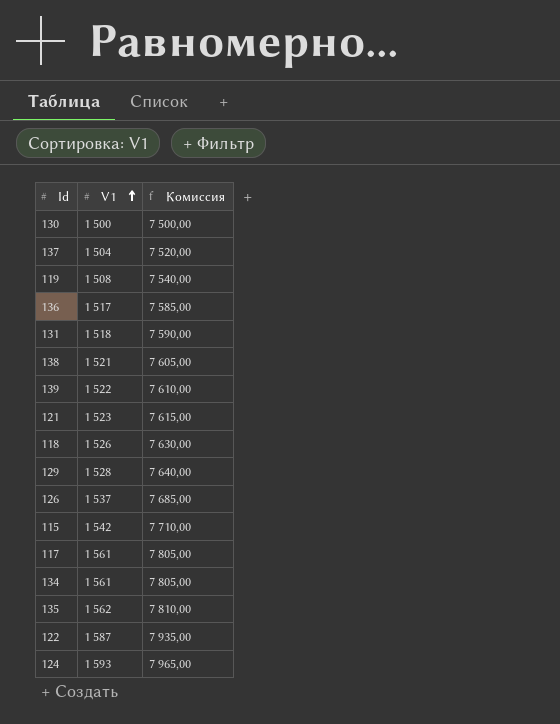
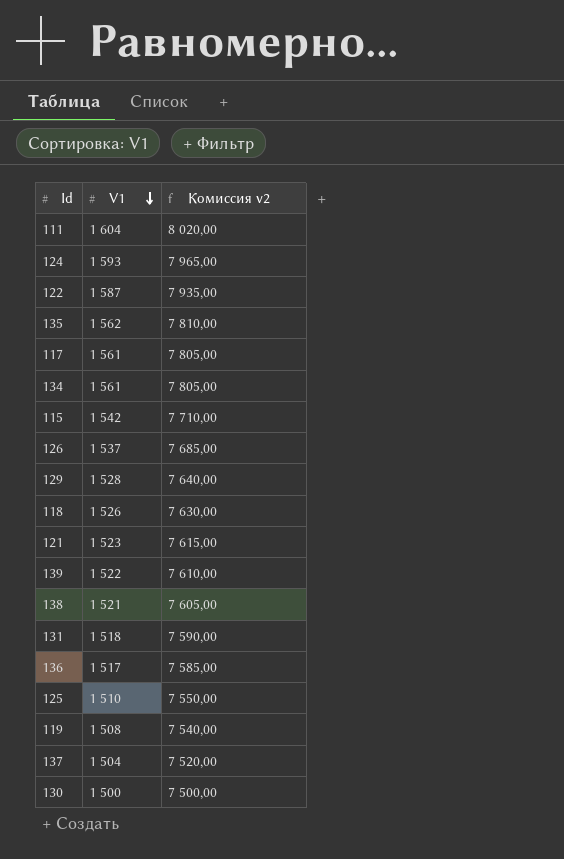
row order: V1 ascending -> V1 descending
column name: Комиссия -> Комиссия v2
row 111: none -> 1 604 | 8 020,00
row 125: none -> 1 510 | 7 550,00

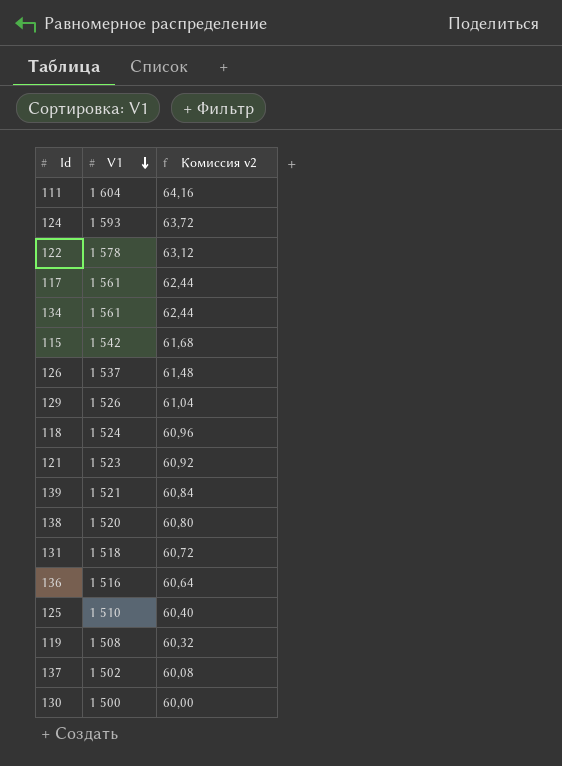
column Комиссия v2 | formula: [V1] * 5 -> [V1] * 0,04
row 135: 1 562 | 7 810,00 -> none
122 | V1: 1 587 -> 1 578
129 | V1: 1 528 -> 1 526
118 | V1: 1 526 -> 1 524
139 | V1: 1 522 -> 1 521
138 | V1: 1 521 -> 1 520
136 | V1: 1 517 -> 1 516
137 | V1: 1 504 -> 1 502

